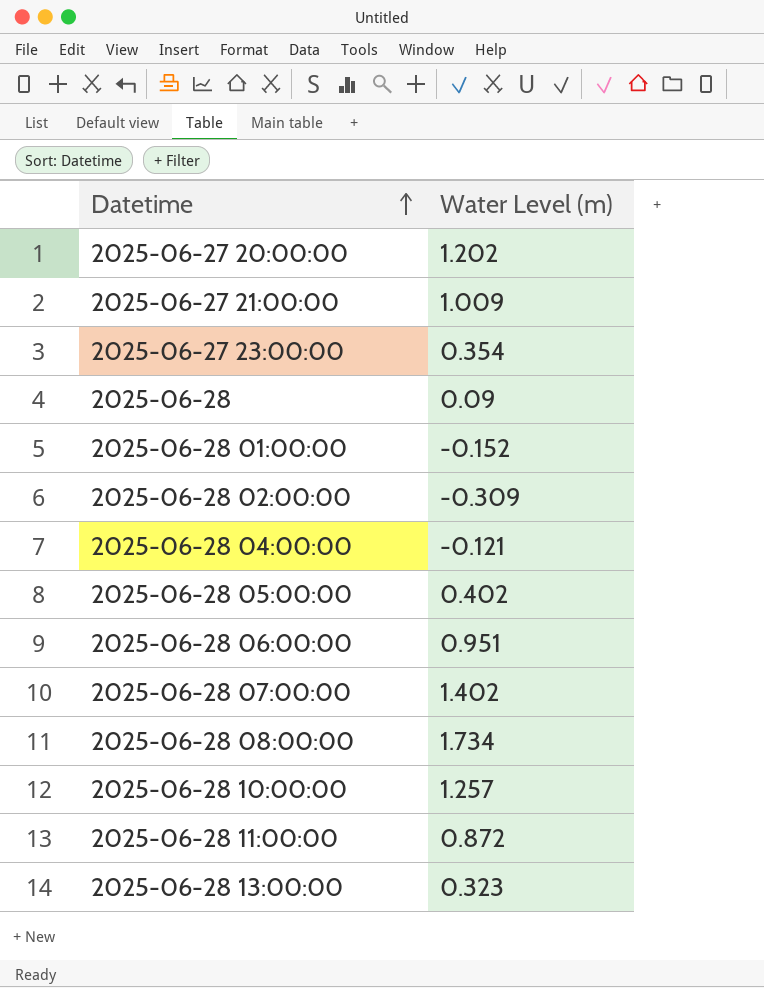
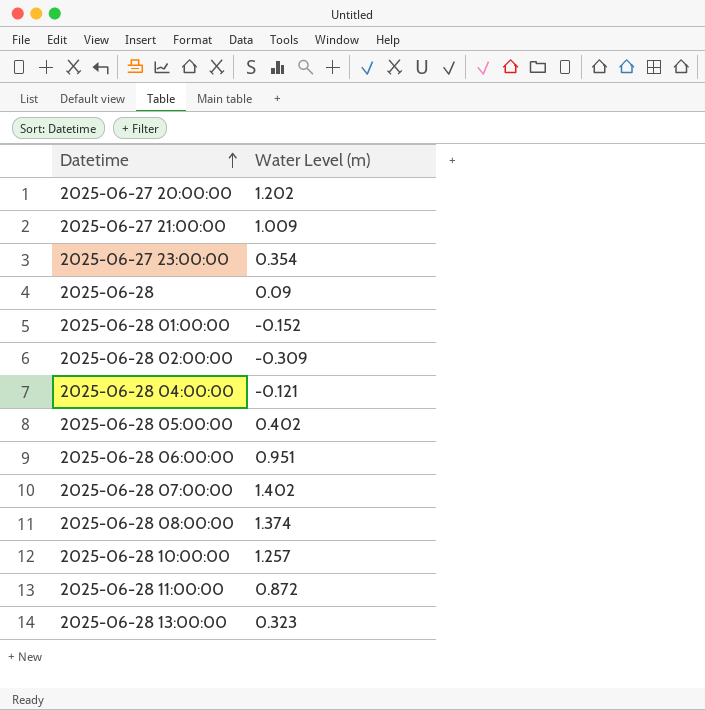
2025-06-28 08:00:00 | Water Level (m): 1.734 -> 1.374

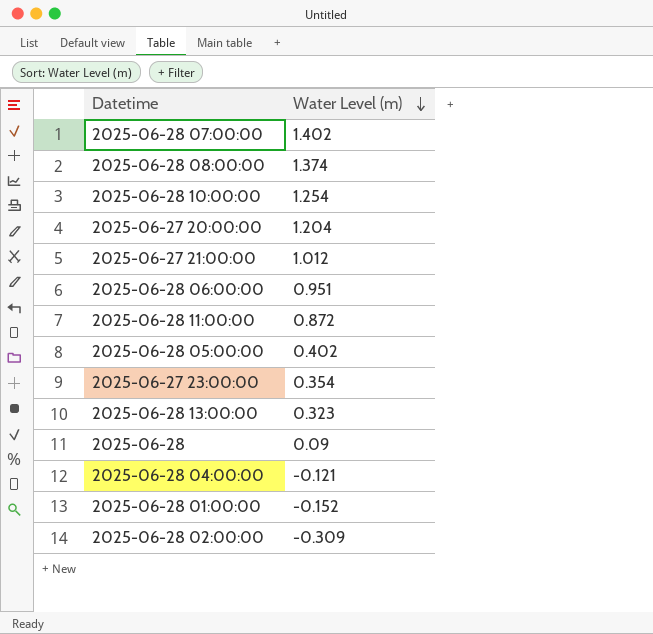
row order: Datetime ascending -> Water Level (m) descending
2025-06-28 10:00:00 | Water Level (m): 1.257 -> 1.254
2025-06-27 20:00:00 | Water Level (m): 1.202 -> 1.204
2025-06-27 21:00:00 | Water Level (m): 1.009 -> 1.012

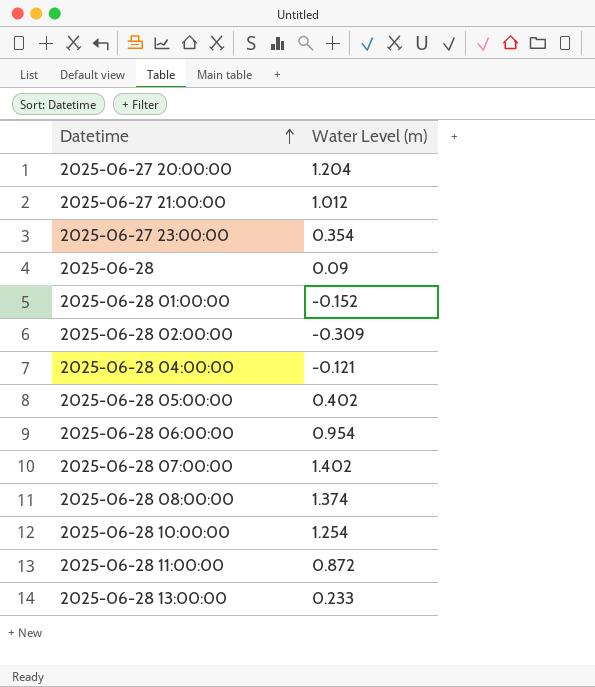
row order: Water Level (m) descending -> Datetime ascending
2025-06-28 06:00:00 | Water Level (m): 0.951 -> 0.954
2025-06-28 13:00:00 | Water Level (m): 0.323 -> 0.233

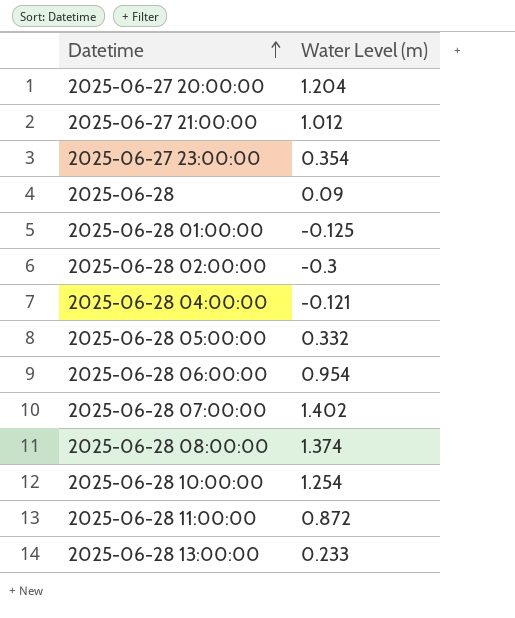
2025-06-28 01:00:00 | Water Level (m): -0.152 -> -0.125
2025-06-28 02:00:00 | Water Level (m): -0.309 -> -0.3
2025-06-28 05:00:00 | Water Level (m): 0.402 -> 0.332

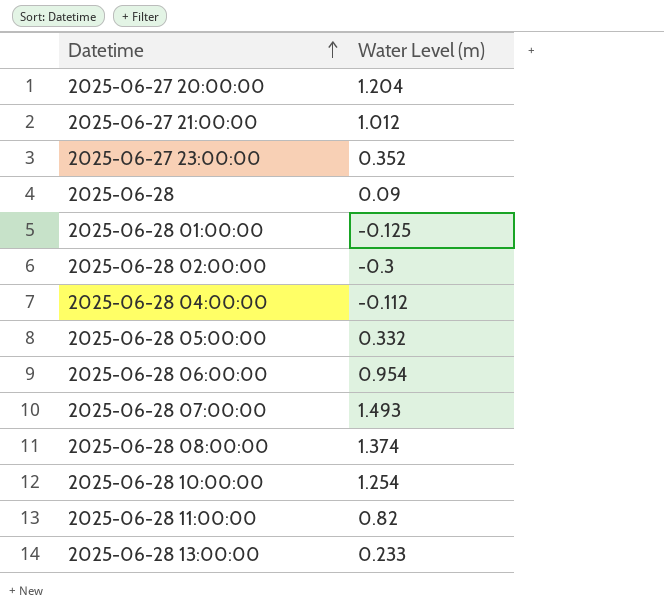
2025-06-27 23:00:00 | Water Level (m): 0.354 -> 0.352
2025-06-28 04:00:00 | Water Level (m): -0.121 -> -0.112
2025-06-28 07:00:00 | Water Level (m): 1.402 -> 1.493
2025-06-28 11:00:00 | Water Level (m): 0.872 -> 0.82

